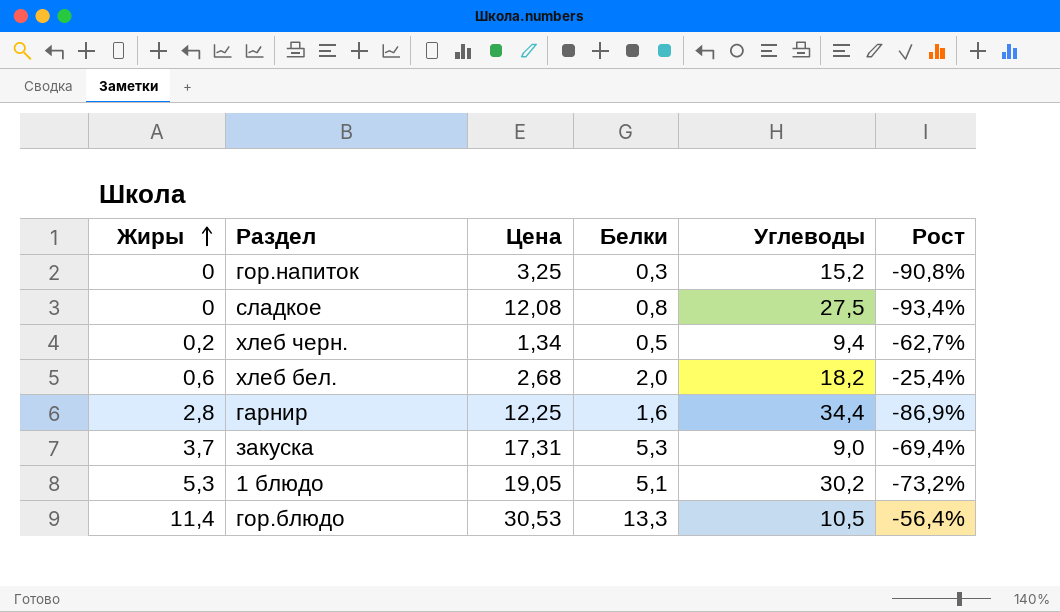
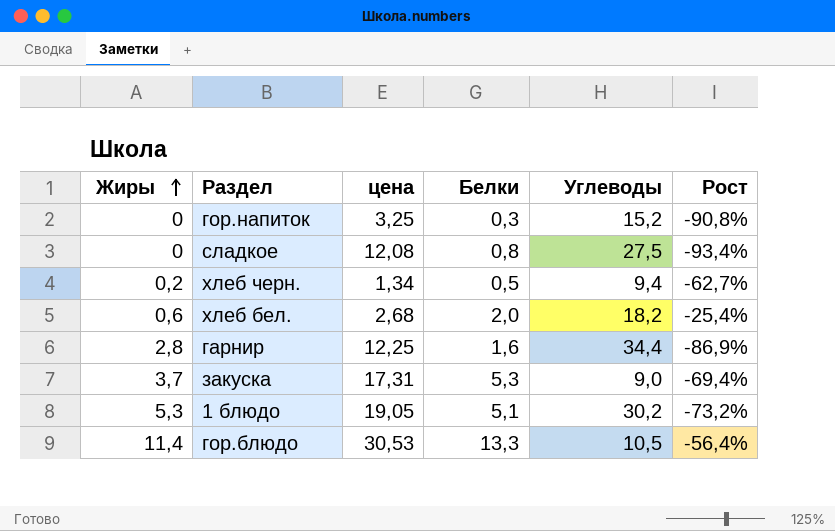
column name: Цена -> цена

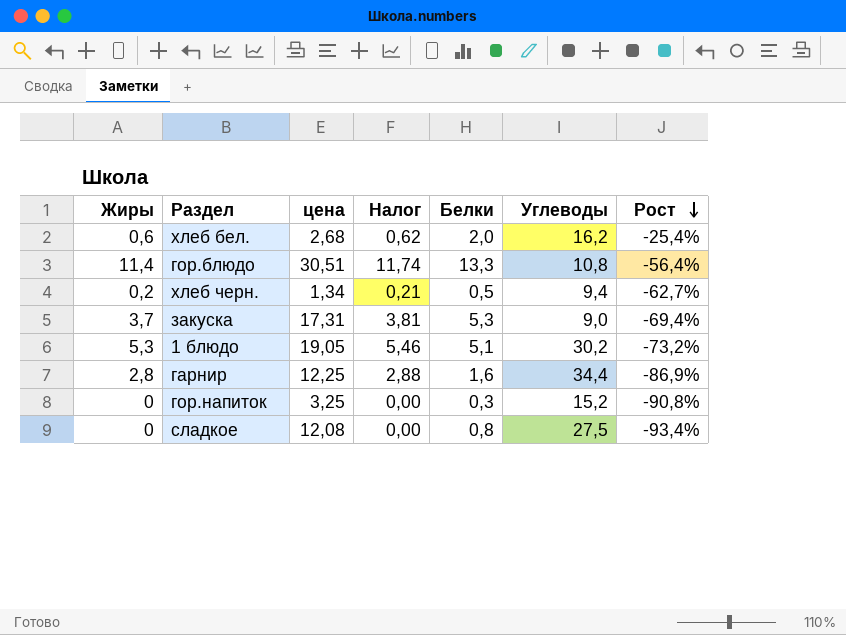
row order: Жиры ascending -> Рост descending
column Налог | formula: none -> [Жиры] * 1,03
хлеб бел. | Углеводы: 18,2 -> 16,2
гор.блюдо | цена: 30,53 -> 30,51
гор.блюдо | Углеводы: 10,5 -> 10,8

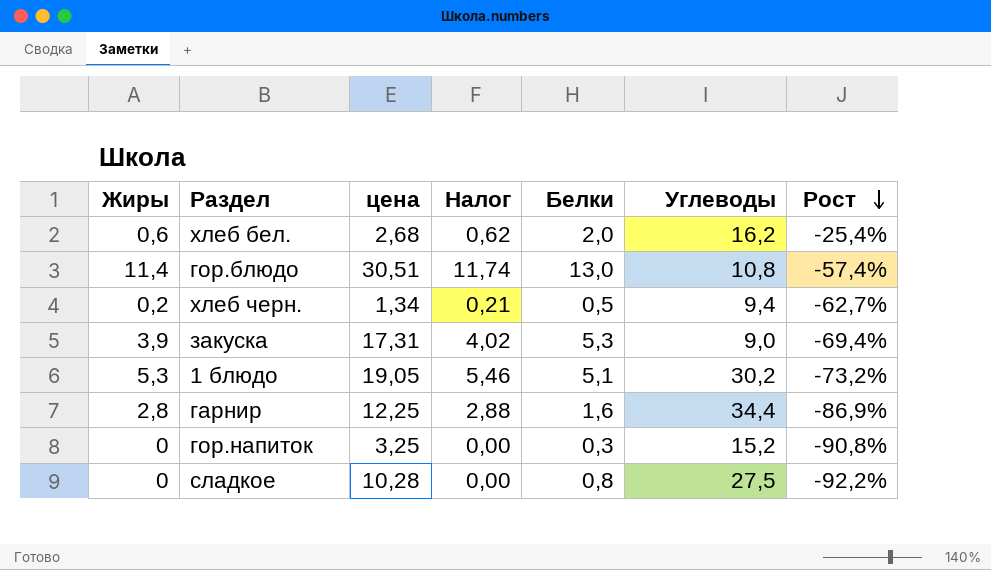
гор.блюдо | Белки: 13,3 -> 13,0
гор.блюдо | Рост: -56,4% -> -57,4%
закуска | Жиры: 3,7 -> 3,9
закуска | Налог: 3,81 -> 4,02
сладкое | цена: 12,08 -> 10,28
сладкое | Рост: -93,4% -> -92,2%

